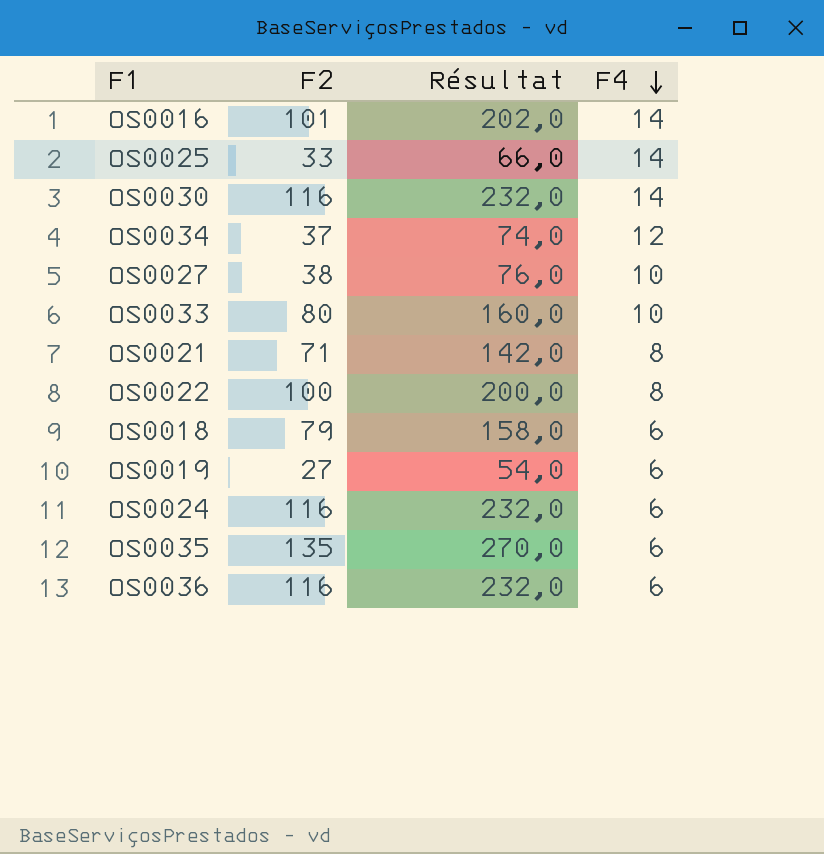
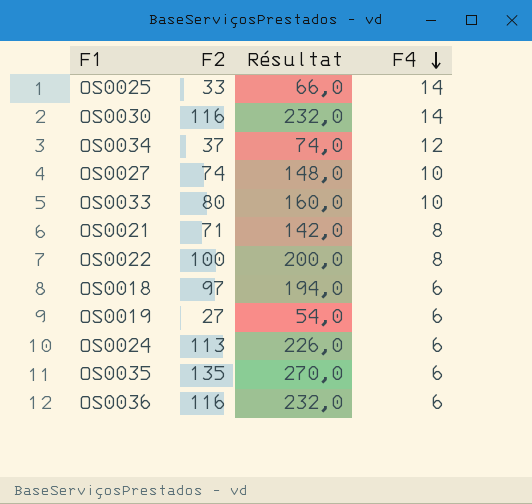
row OS0016: 101 | 202,0 | 14 -> none
OS0027 | F2: 38 -> 74
OS0027 | Résultat: 76,0 -> 148,0
OS0018 | F2: 79 -> 97
OS0018 | Résultat: 158,0 -> 194,0
OS0024 | F2: 116 -> 113
OS0024 | Résultat: 232,0 -> 226,0

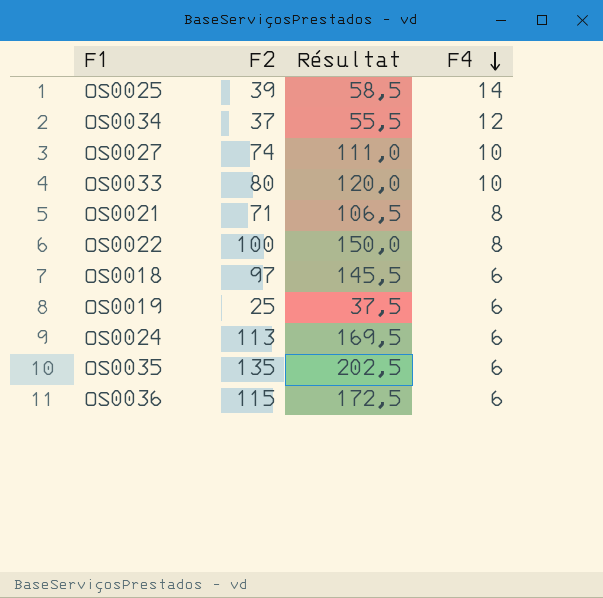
column Résultat | formula: [F2] * 2 -> [F2] * 1,5
row OS0030: 116 | 232,0 | 14 -> none
OS0025 | F2: 33 -> 39
OS0019 | F2: 27 -> 25
OS0036 | F2: 116 -> 115

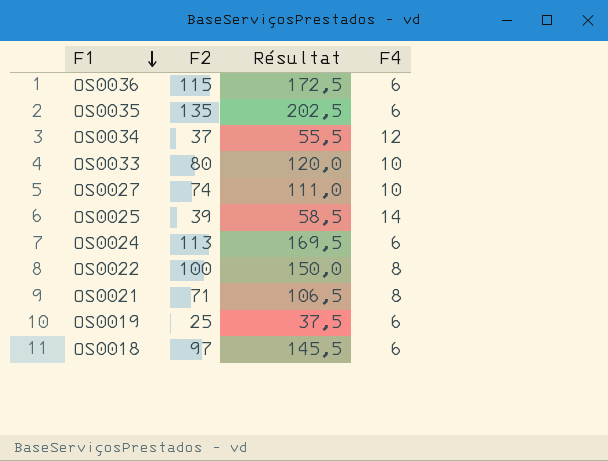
row order: F4 descending -> F1 descending

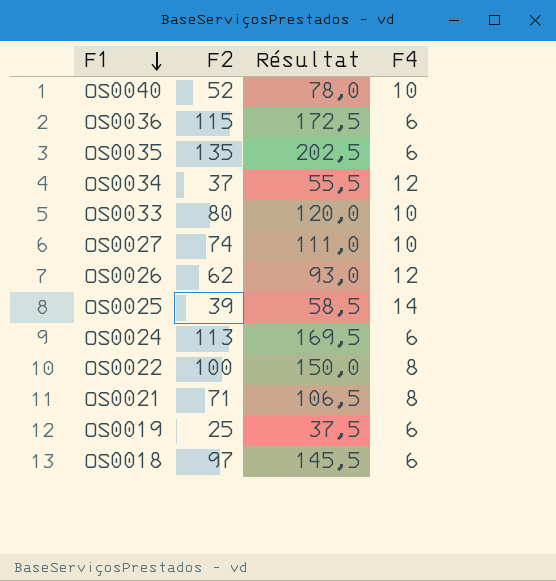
row OS0040: none -> 52 | 78,0 | 10
row OS0026: none -> 62 | 93,0 | 12

